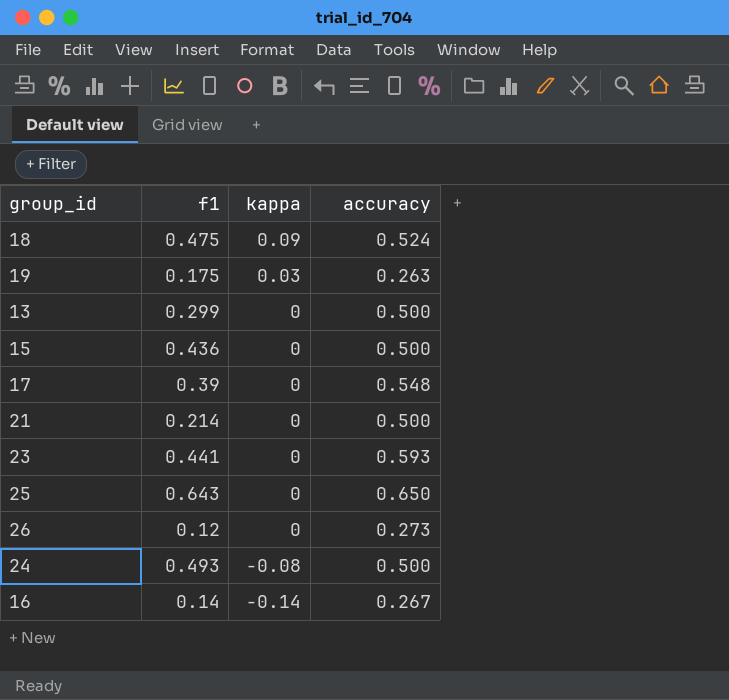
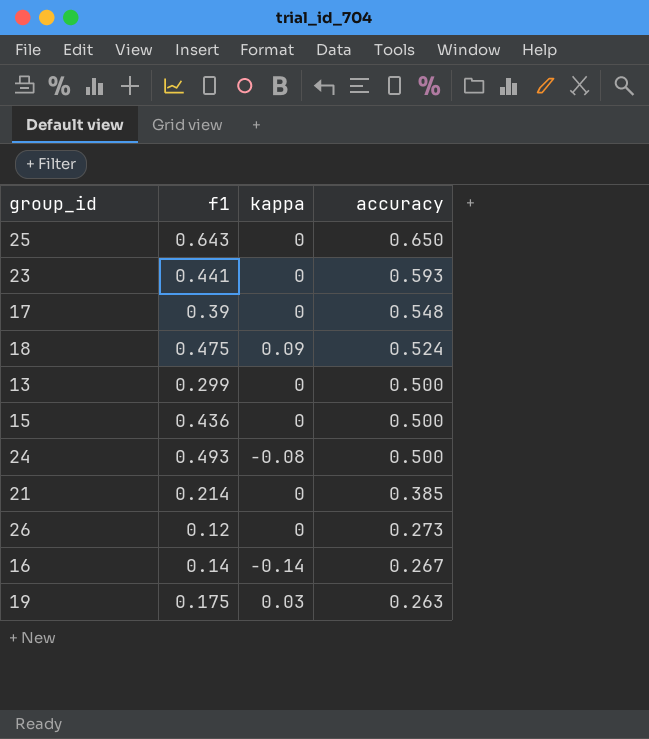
row order: kappa descending -> accuracy descending
21 | accuracy: 0.500 -> 0.385

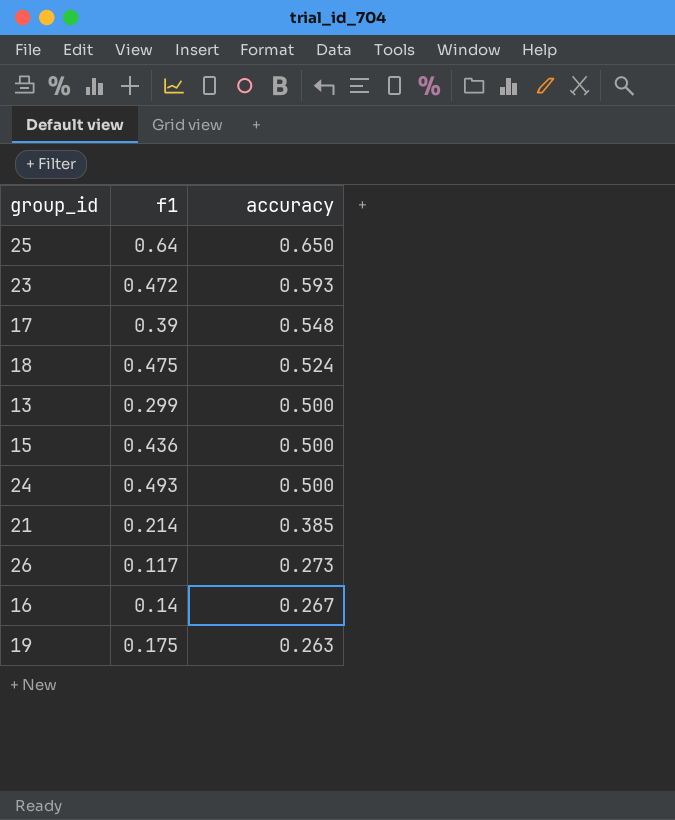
column kappa | position: 3 -> none
25 | f1: 0.643 -> 0.64
23 | f1: 0.441 -> 0.472
26 | f1: 0.12 -> 0.117

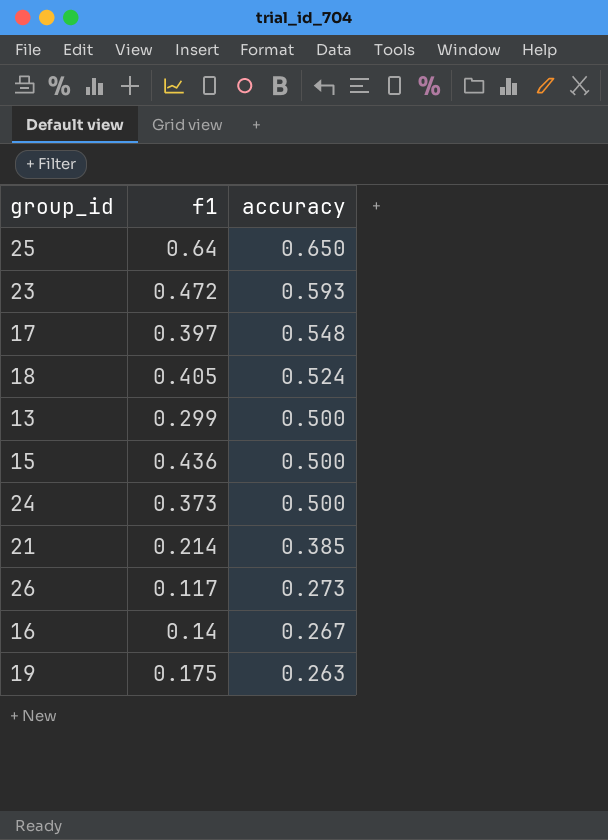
17 | f1: 0.39 -> 0.397
18 | f1: 0.475 -> 0.405
24 | f1: 0.493 -> 0.373

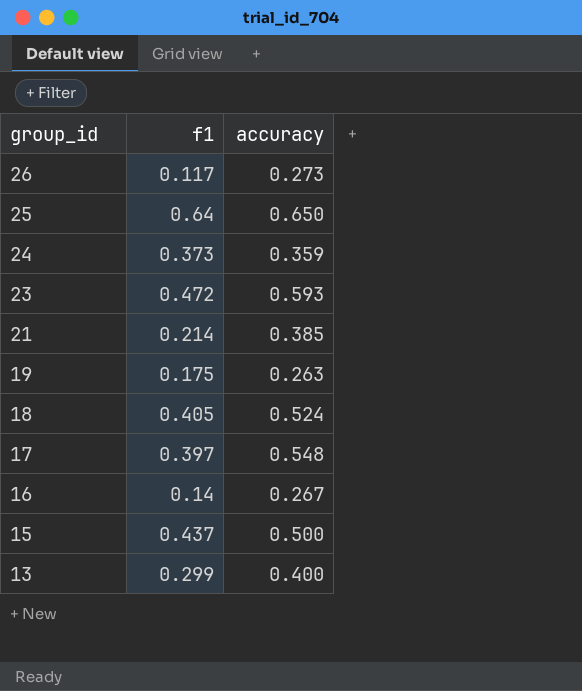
row order: accuracy descending -> group_id descending
24 | accuracy: 0.500 -> 0.359
15 | f1: 0.436 -> 0.437
13 | accuracy: 0.500 -> 0.400

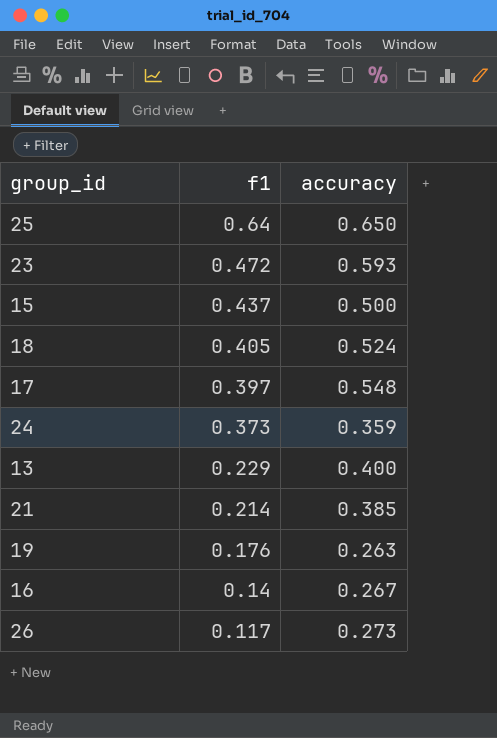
row order: group_id descending -> f1 descending
13 | f1: 0.299 -> 0.229
19 | f1: 0.175 -> 0.176

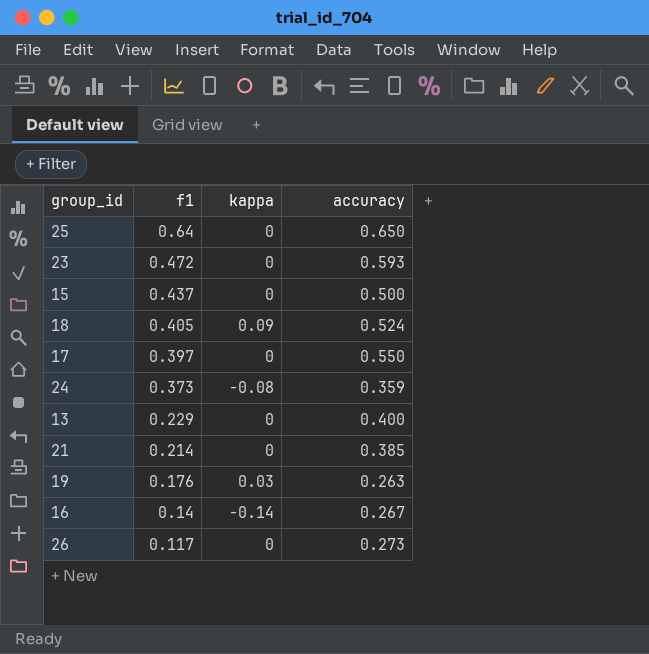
column kappa | position: none -> 3
17 | accuracy: 0.548 -> 0.550

